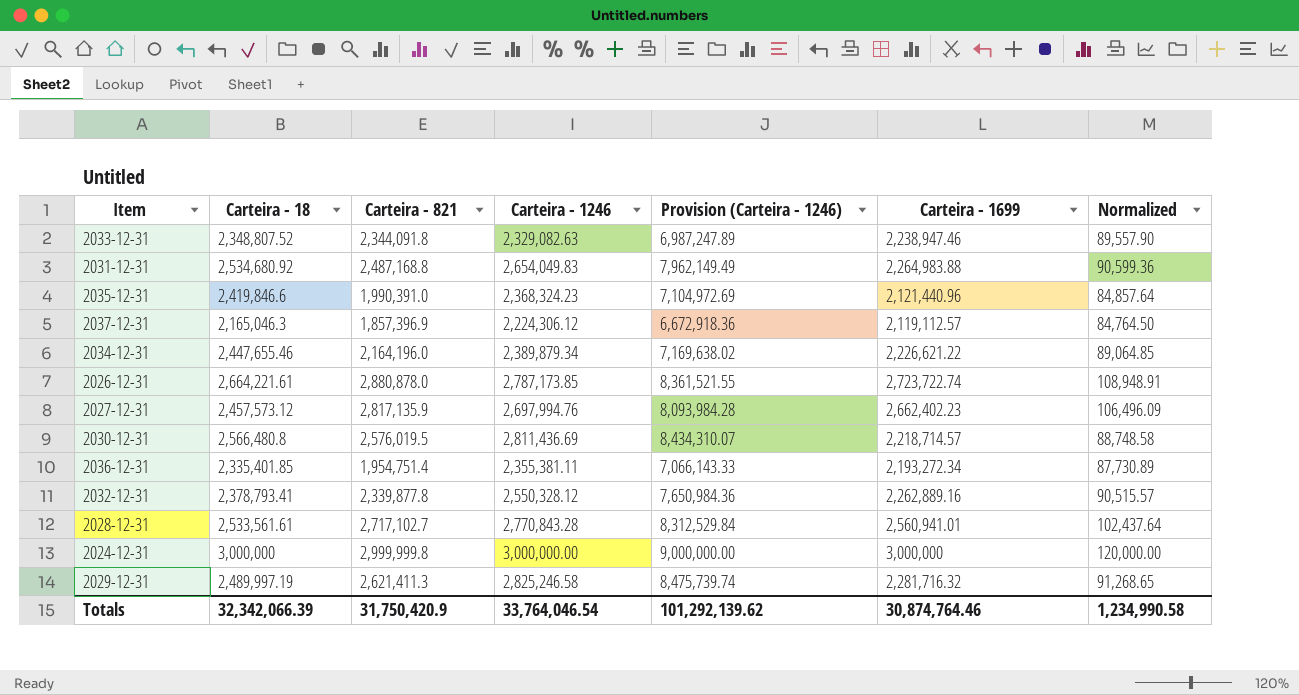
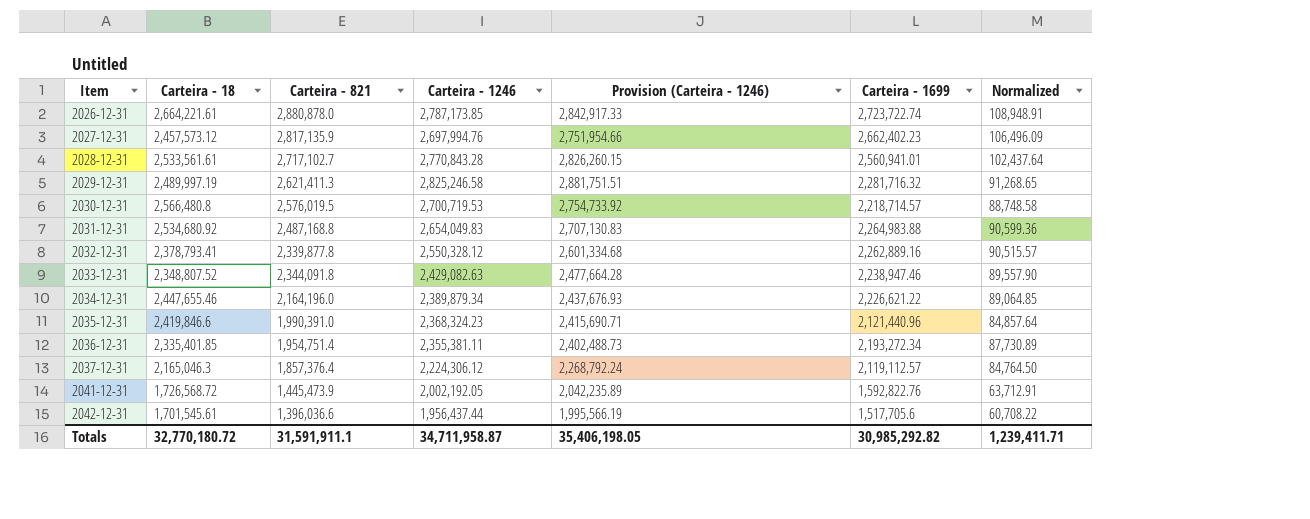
row order: none -> Item ascending
column Provision (Carteira - 1246) | formula: [Carteira - 1246] * 3 -> [Carteira - 1246] * 1.02
row 2024-12-31: 3,000,000 | 2,999,999.8 | 3,000,000.00 | 9,000,000.00 | 3,000,000 | 120,000.00 -> none
2030-12-31 | Carteira - 1246: 2,811,436.69 -> 2,700,719.53
2033-12-31 | Carteira - 1246: 2,329,082.63 -> 2,429,082.63
2037-12-31 | Carteira - 821: 1,857,396.9 -> 1,857,376.4
row 2041-12-31: none -> 1,726,568.72 | 1,445,473.9 | 2,002,192.05 | 2,042,235.89 | 1,592,822.76 | 63,712.91
row 2042-12-31: none -> 1,701,545.61 | 1,396,036.6 | 1,956,437.44 | 1,995,566.19 | 1,517,705.6 | 60,708.22
Totals | Carteira - 18: 32,342,066.39 -> 32,770,180.72
Totals | Carteira - 821: 31,750,420.9 -> 31,591,911.1
Totals | Carteira - 1246: 33,764,046.54 -> 34,711,958.87
Totals | Provision (Carteira - 1246): 101,292,139.62 -> 35,406,198.05
Totals | Carteira - 1699: 30,874,764.46 -> 30,985,292.82
Totals | Normalized: 1,234,990.58 -> 1,239,411.71

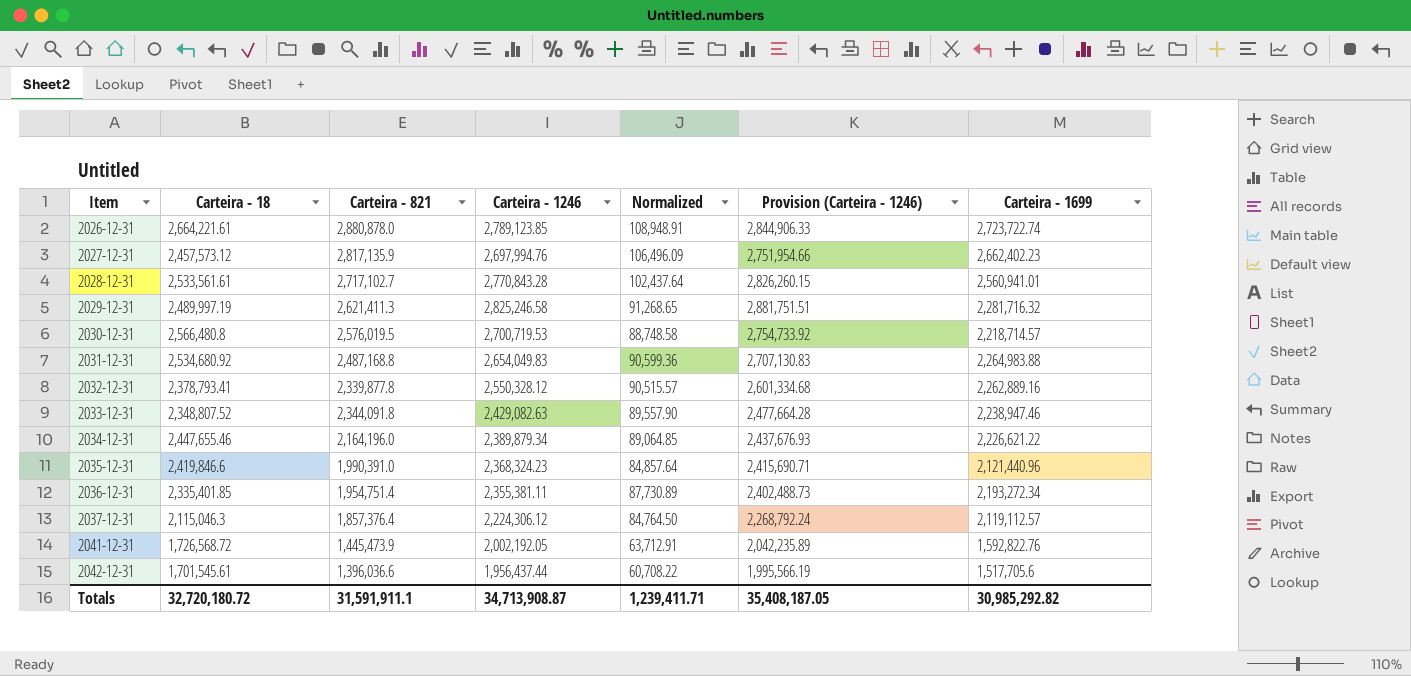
column Normalized | position: 7 -> 5
2026-12-31 | Carteira - 1246: 2,787,173.85 -> 2,789,123.85
2026-12-31 | Provision (Carteira - 1246): 2,842,917.33 -> 2,844,906.33
2037-12-31 | Carteira - 18: 2,165,046.3 -> 2,115,046.3
Totals | Carteira - 18: 32,770,180.72 -> 32,720,180.72
Totals | Carteira - 1246: 34,711,958.87 -> 34,713,908.87
Totals | Provision (Carteira - 1246): 35,406,198.05 -> 35,408,187.05

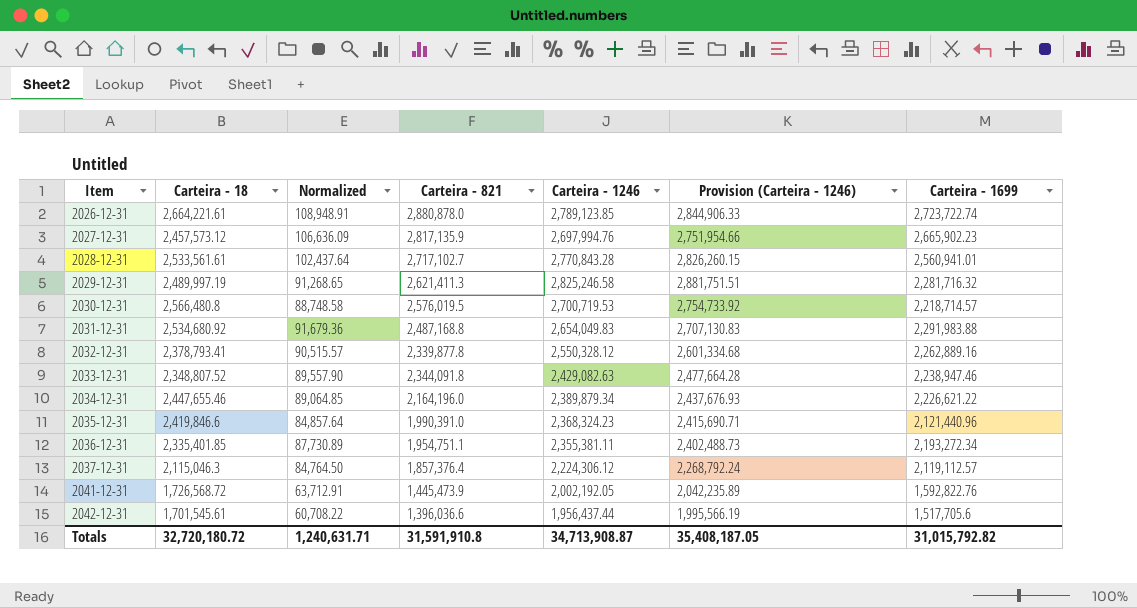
column Normalized | position: 5 -> 3
2027-12-31 | Normalized: 106,496.09 -> 106,636.09
2027-12-31 | Carteira - 1699: 2,662,402.23 -> 2,665,902.23
2031-12-31 | Normalized: 90,599.36 -> 91,679.36
2031-12-31 | Carteira - 1699: 2,264,983.88 -> 2,291,983.88
2036-12-31 | Carteira - 821: 1,954,751.4 -> 1,954,751.1
Totals | Normalized: 1,239,411.71 -> 1,240,631.71
Totals | Carteira - 821: 31,591,911.1 -> 31,591,910.8
Totals | Carteira - 1699: 30,985,292.82 -> 31,015,792.82

